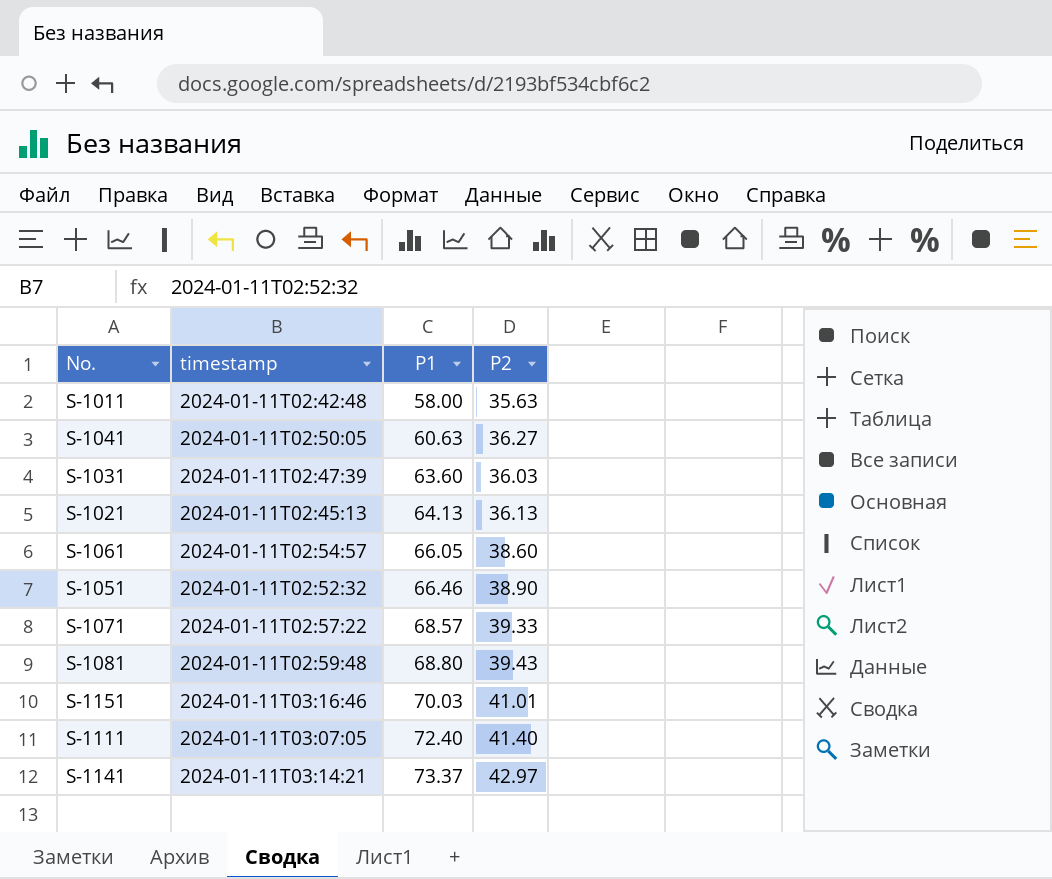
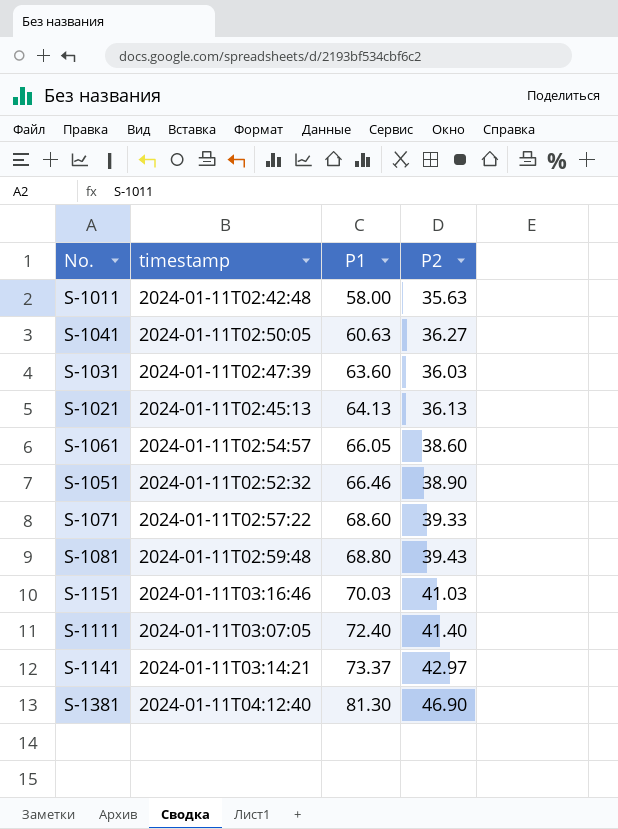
S-1071 | P1: 68.57 -> 68.60
S-1151 | P2: 41.01 -> 41.03
row S-1381: none -> 2024-01-11T04:12:40 | 81.30 | 46.90

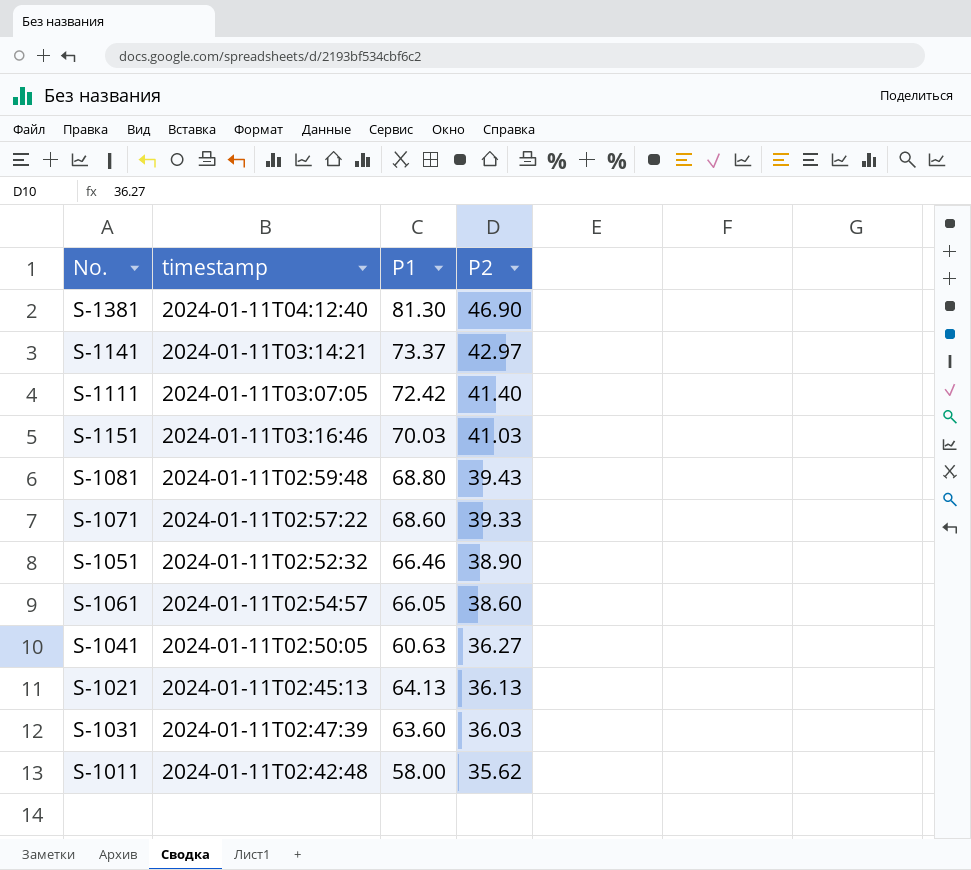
row order: P1 ascending -> P2 descending
S-1111 | P1: 72.40 -> 72.42
S-1011 | P2: 35.63 -> 35.62

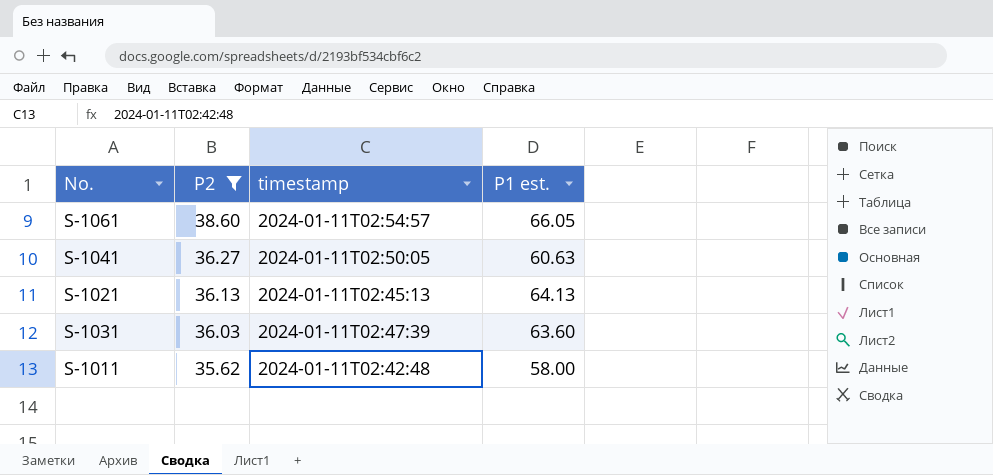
filter: none -> P2 <= 38.60
column P2 | position: 4 -> 2
column name: P1 -> P1 est.

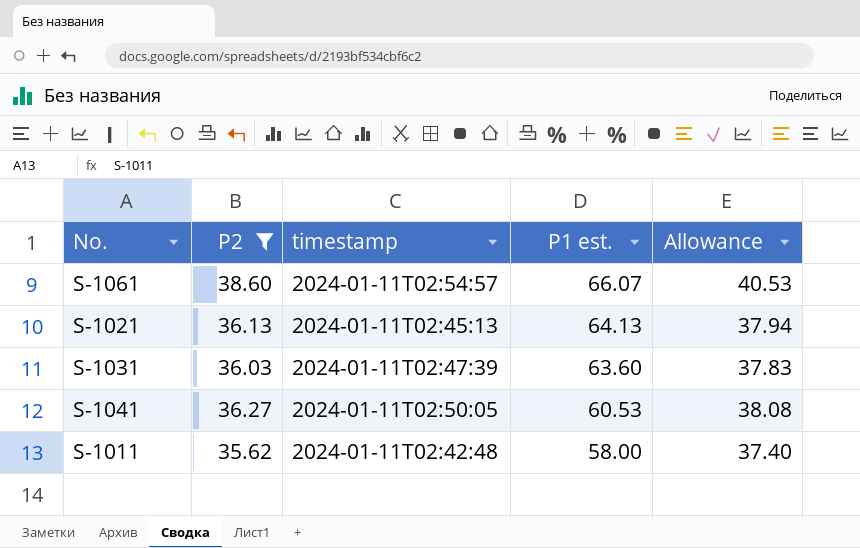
row order: P2 descending -> P1 est. descending
column Allowance | formula: none -> [P2] * 1.05
S-1061 | P1 est.: 66.05 -> 66.07
S-1041 | P1 est.: 60.63 -> 60.53

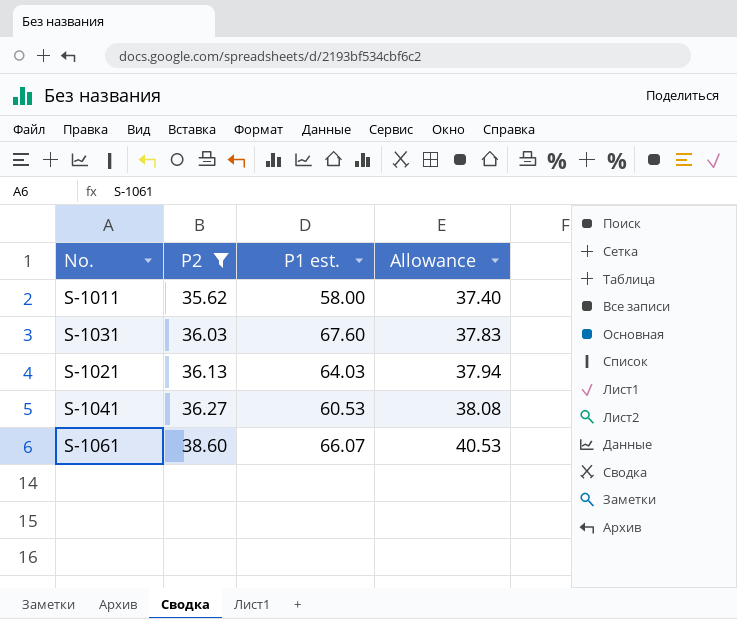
row order: P1 est. descending -> P2 ascending
column timestamp | position: 3 -> none
S-1031 | P1 est.: 63.60 -> 67.60
S-1021 | P1 est.: 64.13 -> 64.03

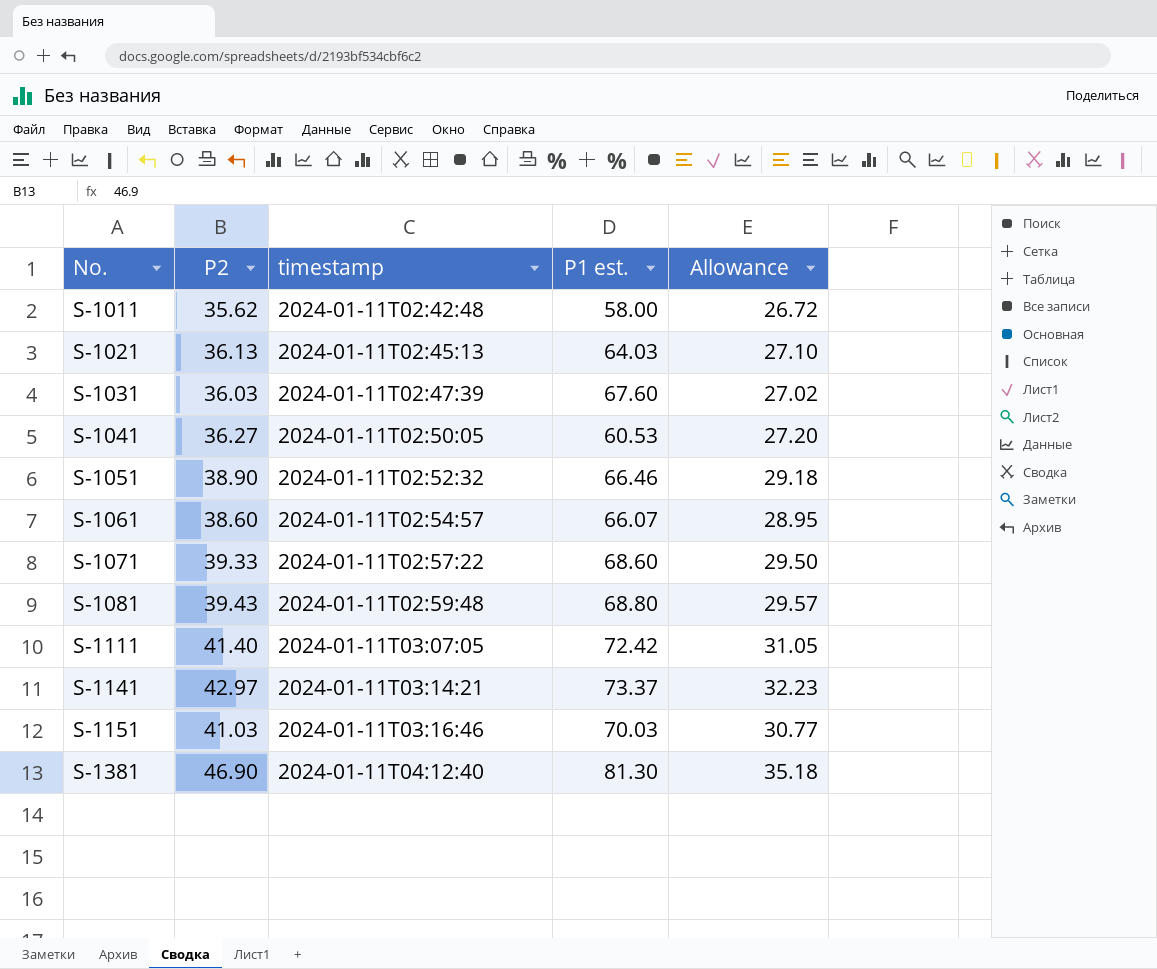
filter: P2 <= 38.60 -> none
row order: P2 ascending -> No. ascending
column timestamp | position: none -> 3
column Allowance | formula: [P2] * 1.05 -> [P2] * 0.75

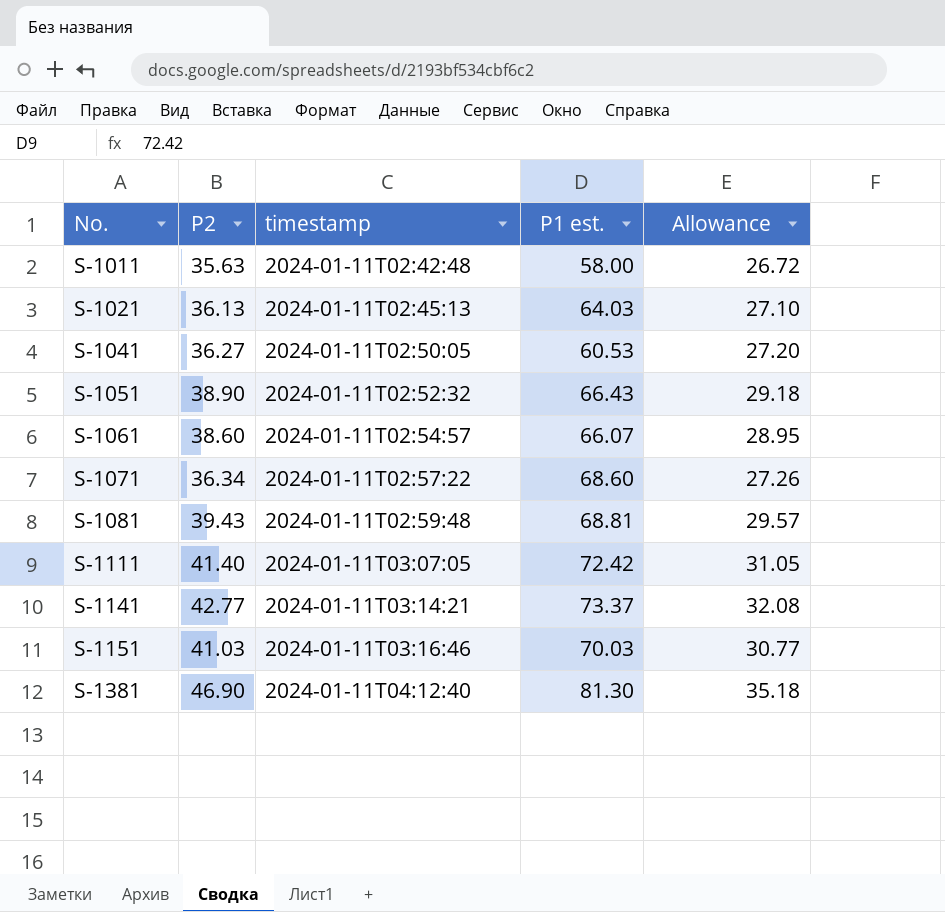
row S-1031: 36.03 | 2024-01-11T02:47:39 | 67.60 | 27.02 -> none
S-1011 | P2: 35.62 -> 35.63
S-1051 | P1 est.: 66.46 -> 66.43
S-1071 | P2: 39.33 -> 36.34
S-1071 | Allowance: 29.50 -> 27.26
S-1081 | P1 est.: 68.80 -> 68.81
S-1141 | P2: 42.97 -> 42.77
S-1141 | Allowance: 32.23 -> 32.08

